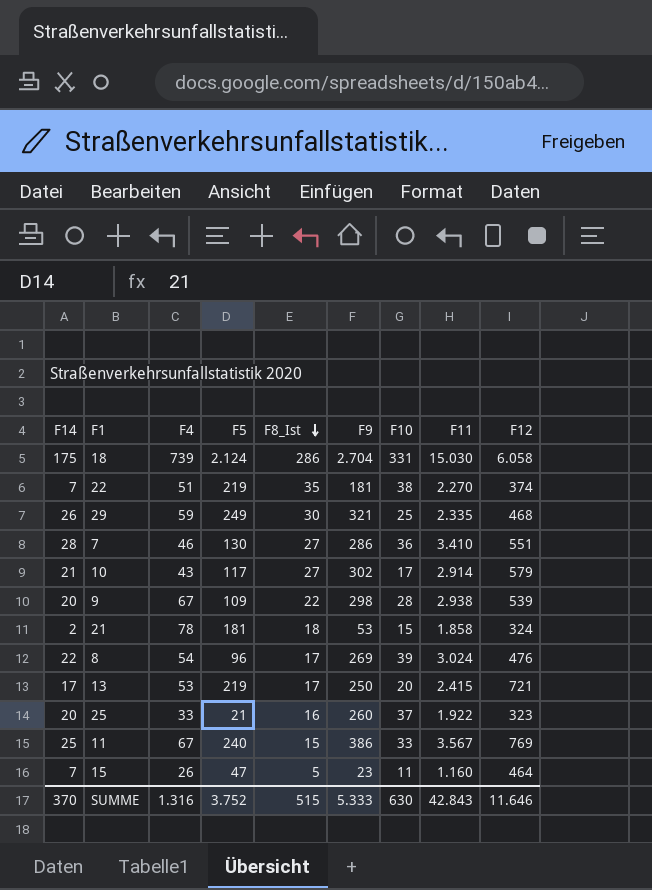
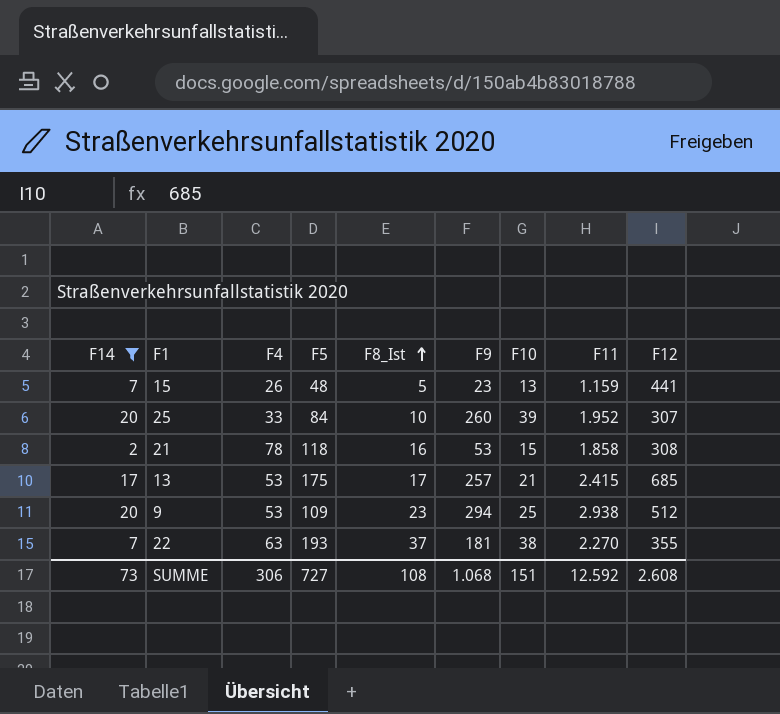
filter: none -> F14 <= 20
row order: F8_Ist descending -> F8_Ist ascending
15 | F5: 47 -> 48
15 | F10: 11 -> 13
15 | F11: 1.160 -> 1.159
15 | F12: 464 -> 441
25 | F5: 21 -> 84
25 | F8_Ist: 16 -> 10
25 | F10: 37 -> 39
25 | F11: 1.922 -> 1.952
25 | F12: 323 -> 307
21 | F5: 181 -> 118
21 | F8_Ist: 18 -> 16
21 | F12: 324 -> 308
13 | F5: 219 -> 175
13 | F9: 250 -> 257
13 | F10: 20 -> 21
13 | F12: 721 -> 685
9 | F4: 67 -> 53
9 | F8_Ist: 22 -> 23
9 | F9: 298 -> 294
9 | F10: 28 -> 25
9 | F12: 539 -> 512
22 | F4: 51 -> 63
22 | F5: 219 -> 193
22 | F8_Ist: 35 -> 37
22 | F12: 374 -> 355
SUMME | F14: 370 -> 73
SUMME | F4: 1.316 -> 306
SUMME | F5: 3.752 -> 727
SUMME | F8_Ist: 515 -> 108
SUMME | F9: 5.333 -> 1.068
SUMME | F10: 630 -> 151
SUMME | F11: 42.843 -> 12.592
SUMME | F12: 11.646 -> 2.608

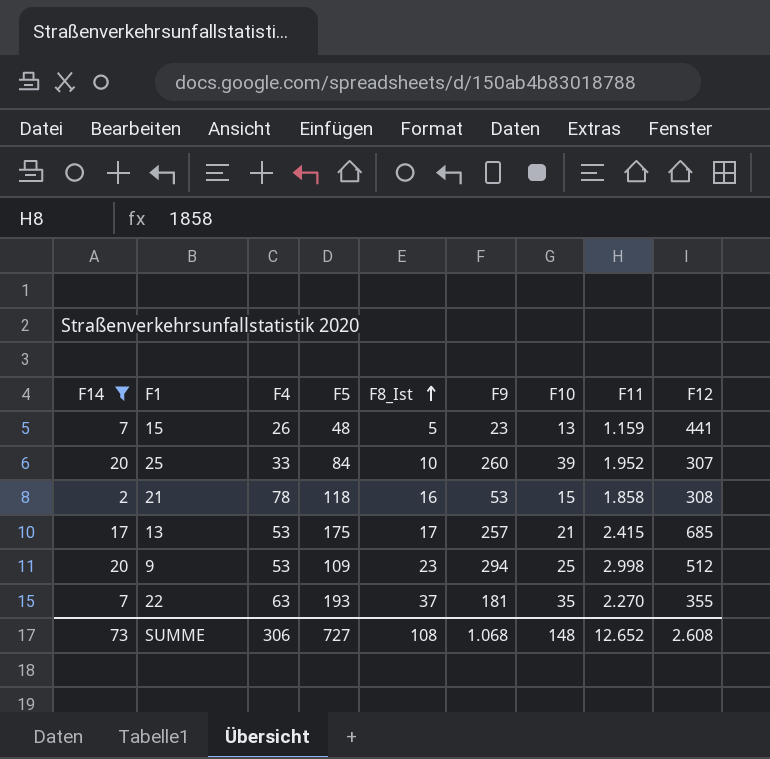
9 | F11: 2.938 -> 2.998
22 | F10: 38 -> 35
SUMME | F10: 151 -> 148
SUMME | F11: 12.592 -> 12.652

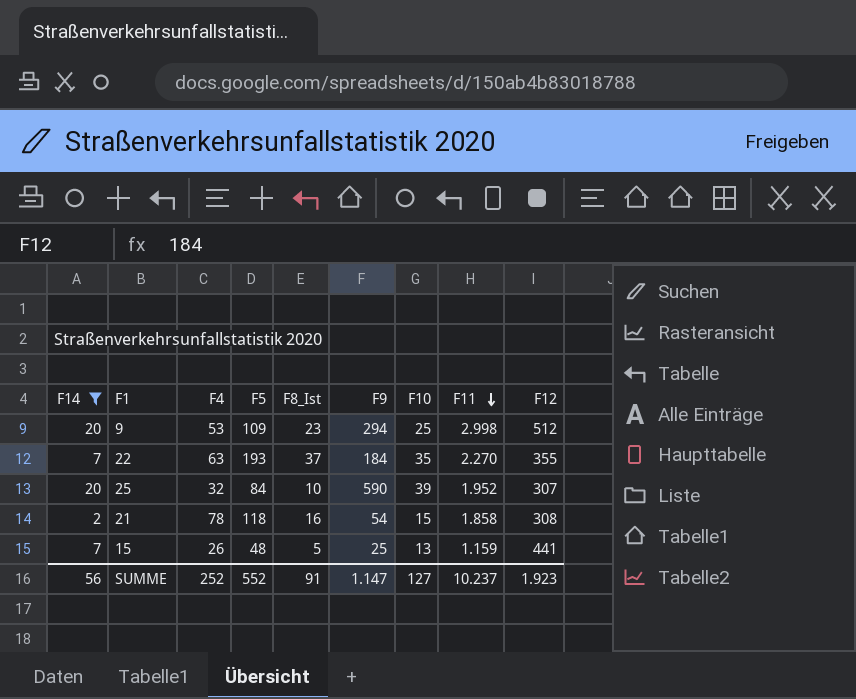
row order: F8_Ist ascending -> F11 descending
row 13: 17 | 53 | 175 | 17 | 257 | 21 | 2.415 | 685 -> none
22 | F9: 181 -> 184
25 | F4: 33 -> 32
25 | F9: 260 -> 590
21 | F9: 53 -> 54
15 | F9: 23 -> 25
SUMME | F14: 73 -> 56
SUMME | F4: 306 -> 252
SUMME | F5: 727 -> 552
SUMME | F8_Ist: 108 -> 91
SUMME | F9: 1.068 -> 1.147
SUMME | F10: 148 -> 127
SUMME | F11: 12.652 -> 10.237
SUMME | F12: 2.608 -> 1.923

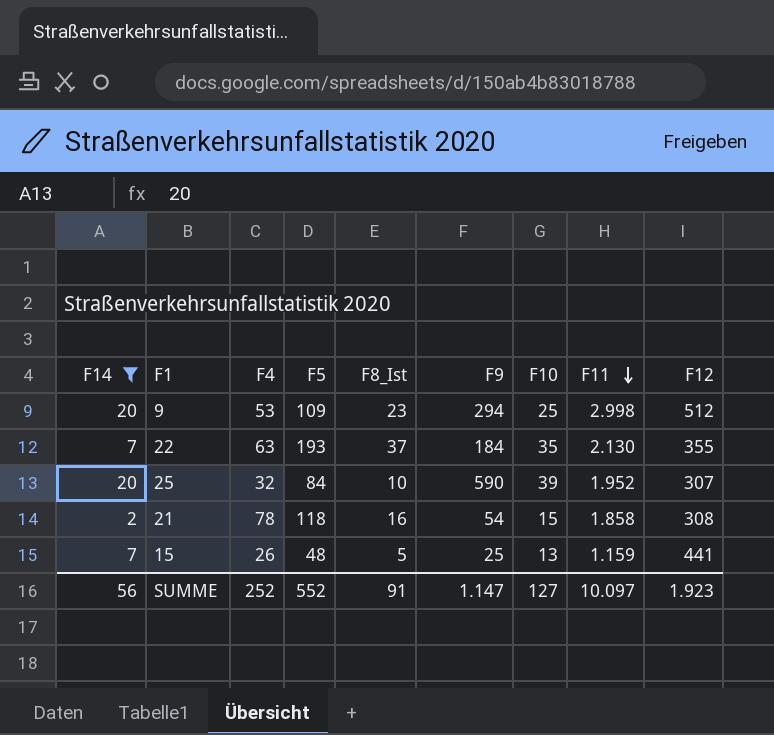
22 | F11: 2.270 -> 2.130
SUMME | F11: 10.237 -> 10.097

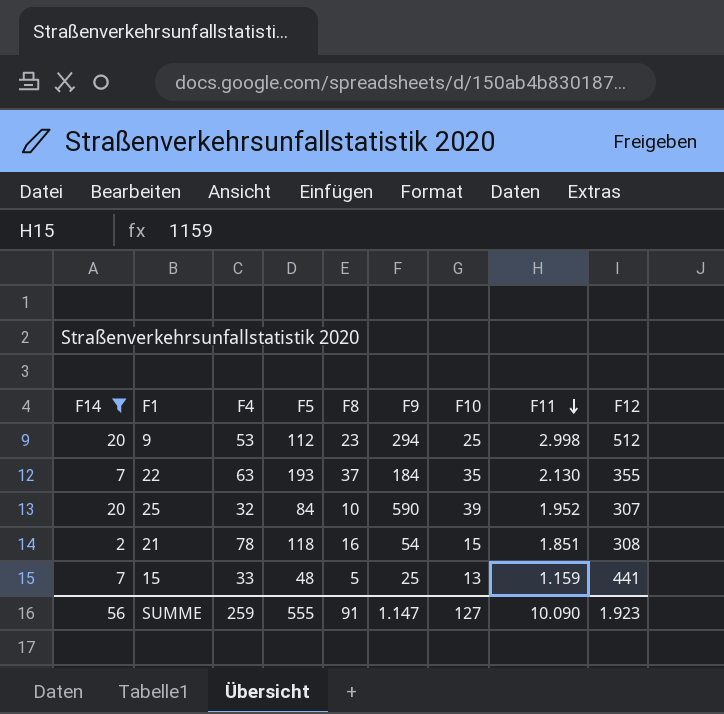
column name: F8_Ist -> F8
9 | F5: 109 -> 112
21 | F11: 1.858 -> 1.851
15 | F4: 26 -> 33
SUMME | F4: 252 -> 259
SUMME | F5: 552 -> 555
SUMME | F11: 10.097 -> 10.090

